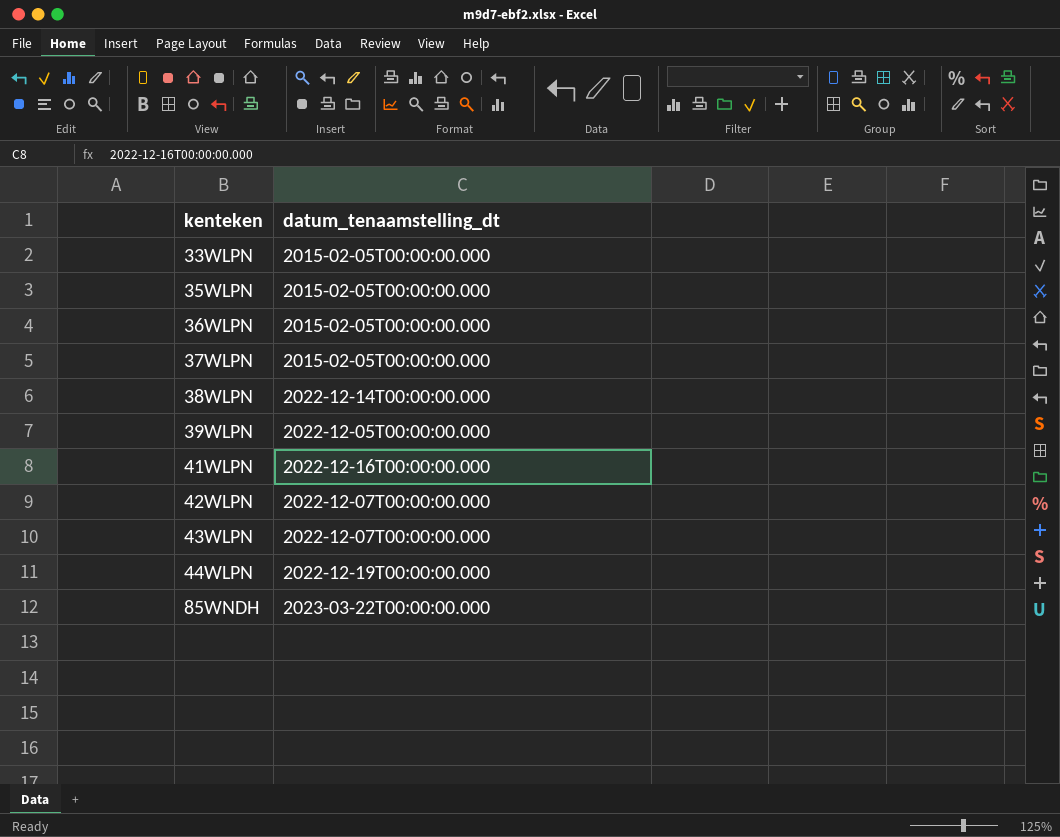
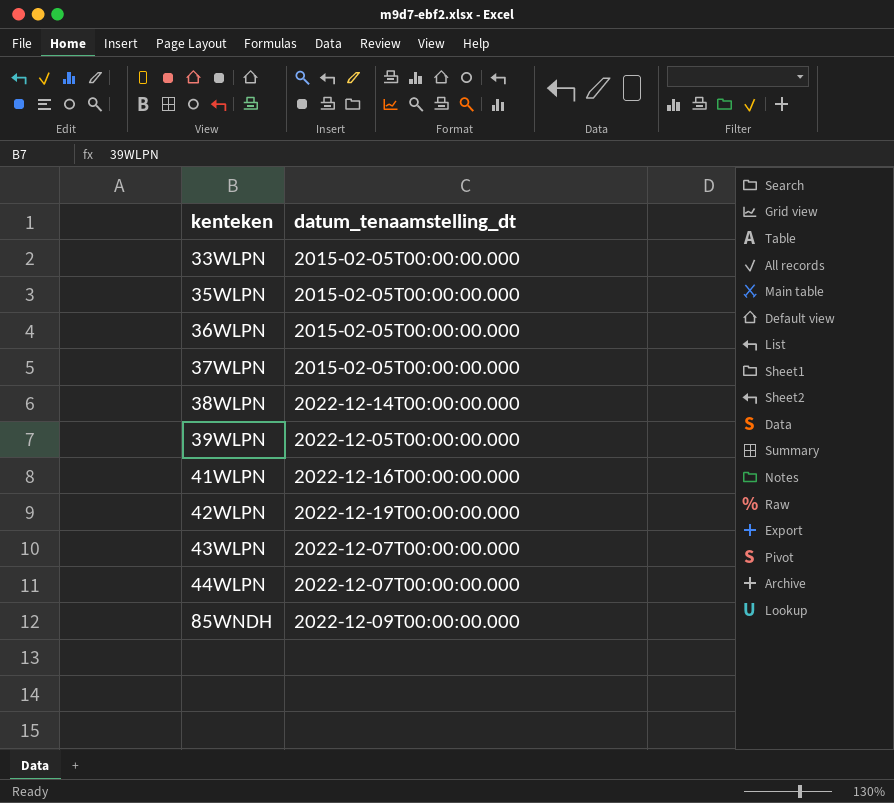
42WLPN | datum_tenaamstelling_dt: 2022-12-07T00:00:00.000 -> 2022-12-19T00:00:00.000
44WLPN | datum_tenaamstelling_dt: 2022-12-19T00:00:00.000 -> 2022-12-07T00:00:00.000
85WNDH | datum_tenaamstelling_dt: 2023-03-22T00:00:00.000 -> 2022-12-09T00:00:00.000

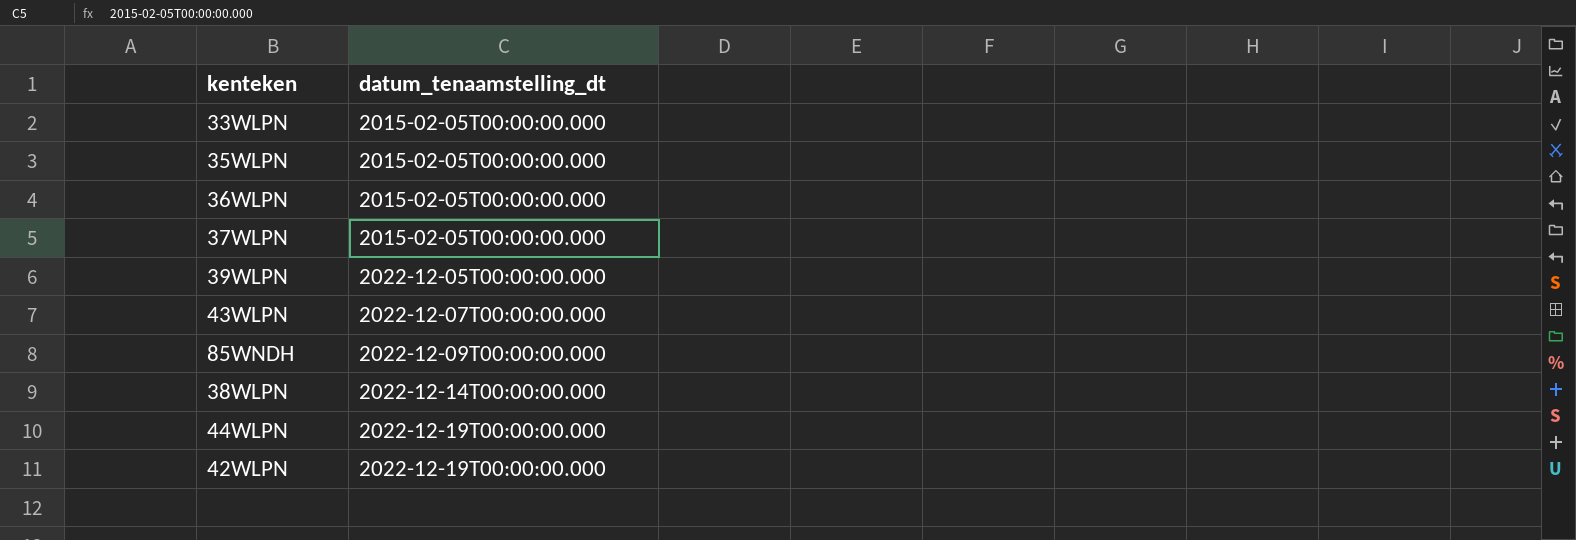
row order: kenteken ascending -> datum_tenaamstelling_dt ascending
row 41WLPN: 2022-12-16T00:00:00.000 -> none
44WLPN | datum_tenaamstelling_dt: 2022-12-07T00:00:00.000 -> 2022-12-19T00:00:00.000

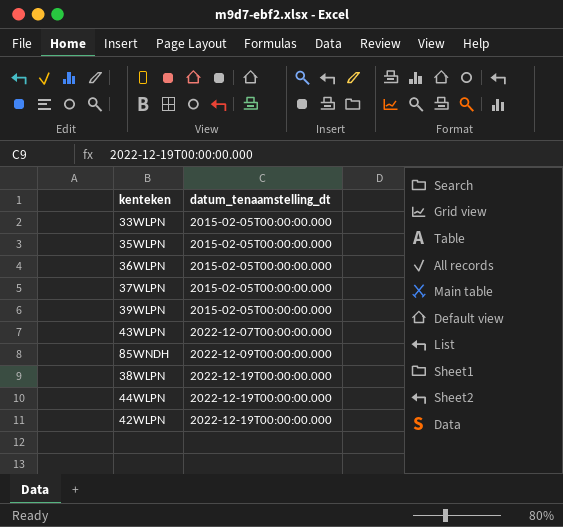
39WLPN | datum_tenaamstelling_dt: 2022-12-05T00:00:00.000 -> 2015-02-05T00:00:00.000
38WLPN | datum_tenaamstelling_dt: 2022-12-14T00:00:00.000 -> 2022-12-19T00:00:00.000

